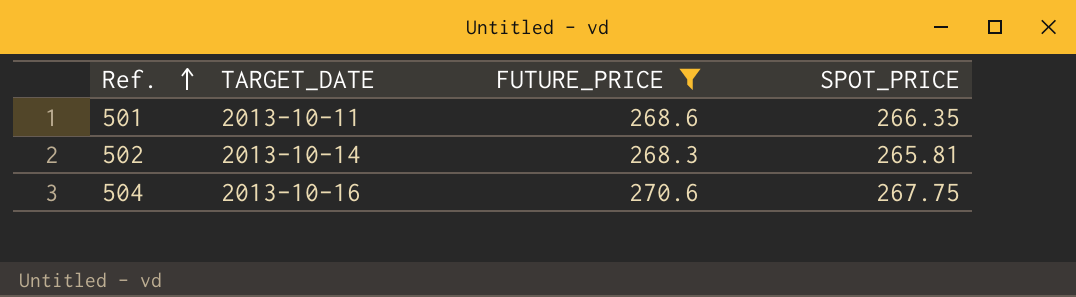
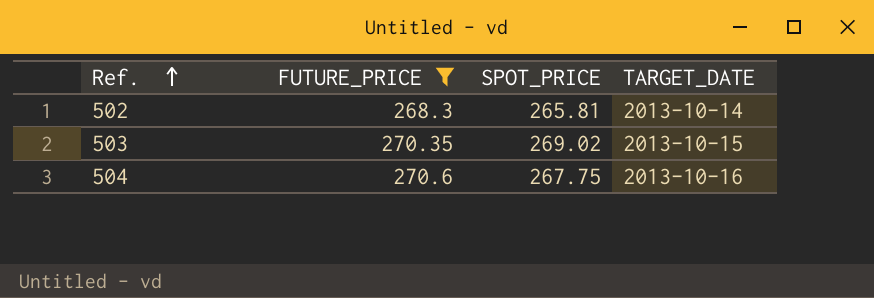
column TARGET_DATE | position: 2 -> 4
row 501: 2013-10-11 | 268.6 | 266.35 -> none
row 503: none -> 270.35 | 269.02 | 2013-10-15

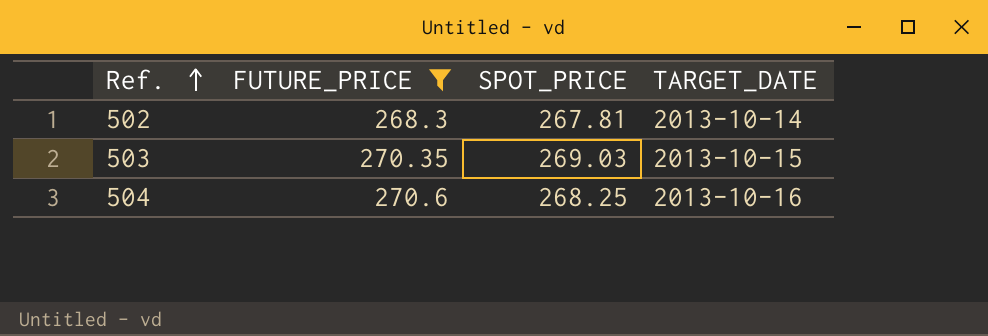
502 | SPOT_PRICE: 265.81 -> 267.81
503 | SPOT_PRICE: 269.02 -> 269.03
504 | SPOT_PRICE: 267.75 -> 268.25

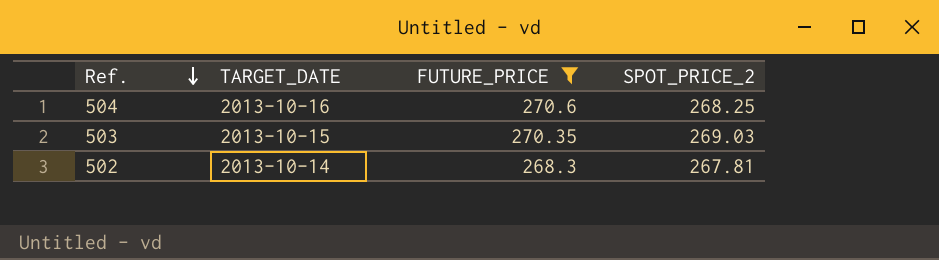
row order: Ref. ascending -> Ref. descending
column TARGET_DATE | position: 4 -> 2
column name: SPOT_PRICE -> SPOT_PRICE_2

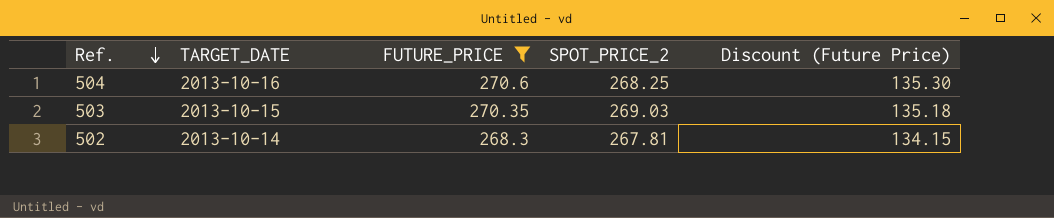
column Discount (Future Price) | formula: none -> [FUTURE_PRICE] * 0.5

